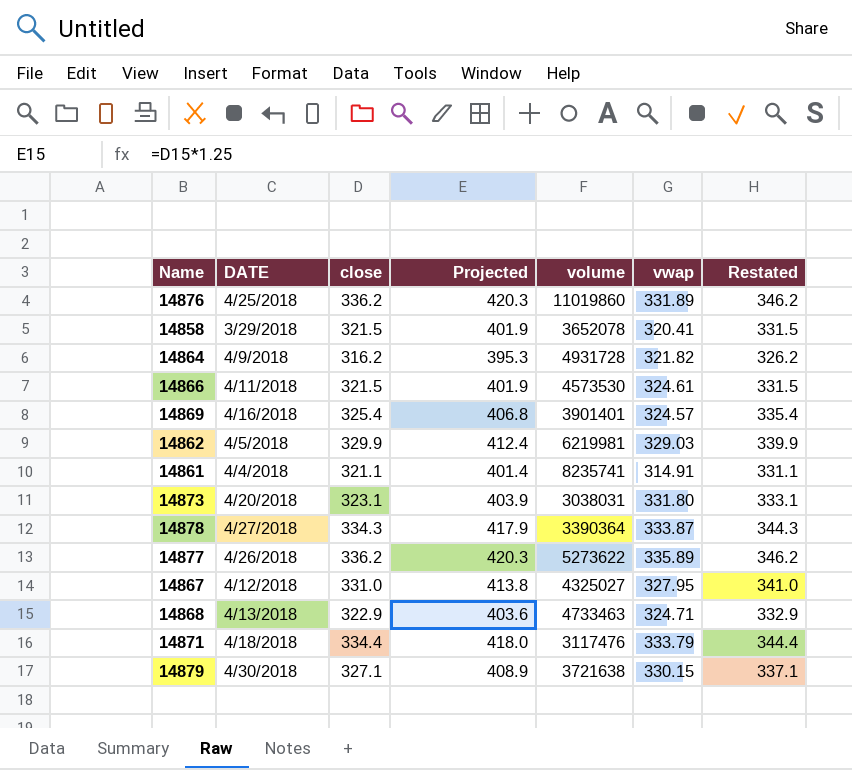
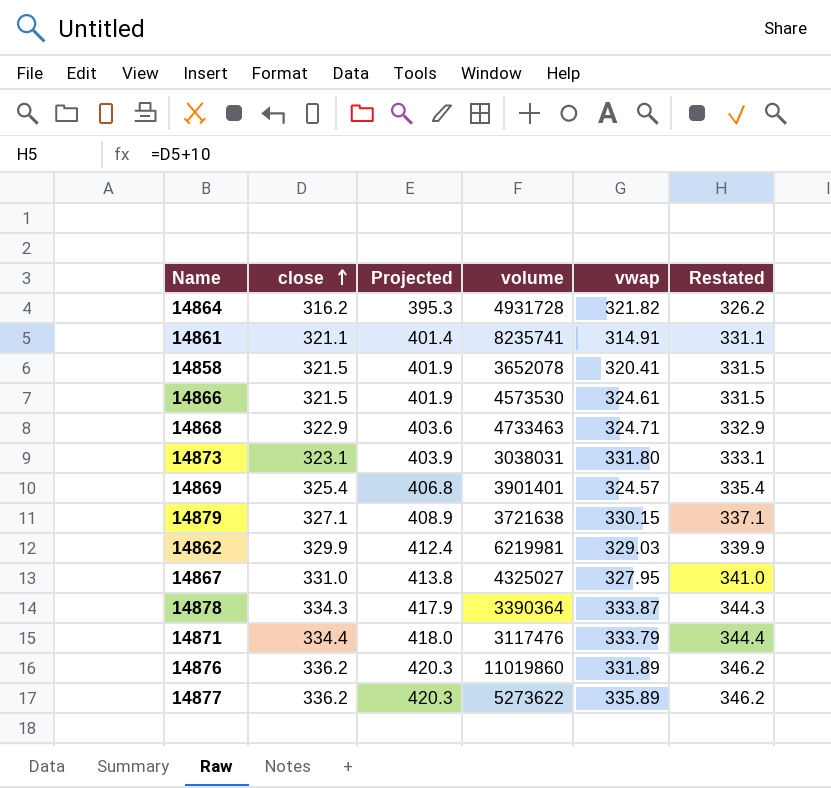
row order: none -> close ascending
column DATE | position: 2 -> none

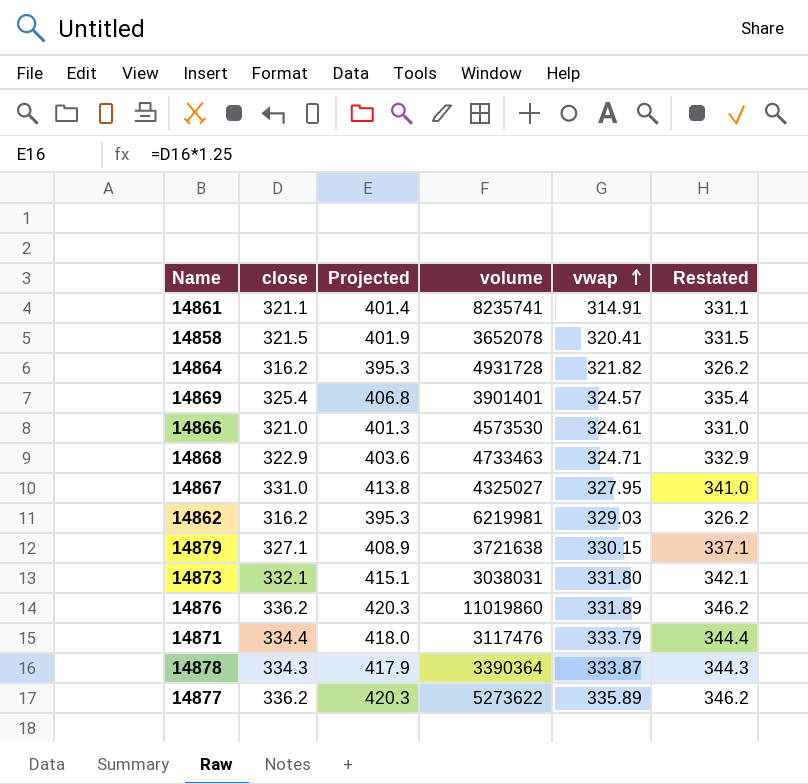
row order: close ascending -> vwap ascending
14866 | close: 321.5 -> 321.0
14866 | Projected: 401.9 -> 401.3
14866 | Restated: 331.5 -> 331.0
14862 | close: 329.9 -> 316.2
14862 | Projected: 412.4 -> 395.3
14862 | Restated: 339.9 -> 326.2
14873 | close: 323.1 -> 332.1
14873 | Projected: 403.9 -> 415.1
14873 | Restated: 333.1 -> 342.1

